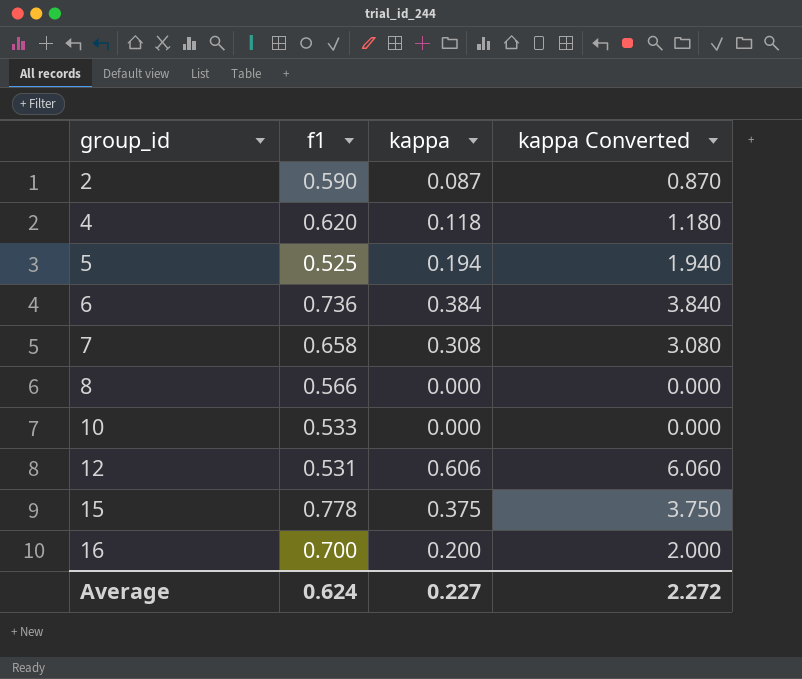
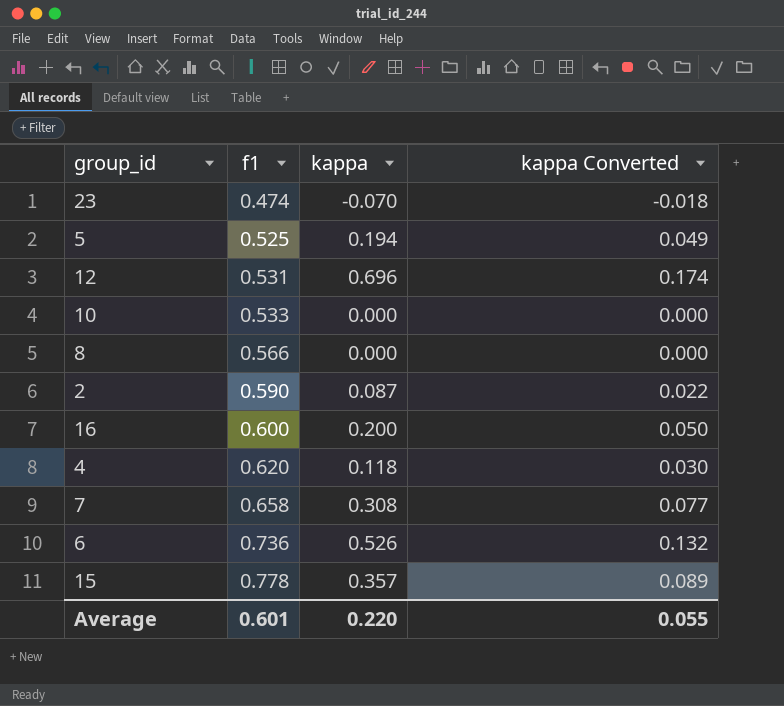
row order: group_id ascending -> f1 ascending
column kappa Converted | formula: [kappa] * 10 -> [kappa] * 0.25
row 23: none -> 0.474 | -0.070 | -0.018
12 | kappa: 0.606 -> 0.696
16 | f1: 0.700 -> 0.600
6 | kappa: 0.384 -> 0.526
15 | kappa: 0.375 -> 0.357
Average | f1: 0.624 -> 0.601
Average | kappa: 0.227 -> 0.220
Average | kappa Converted: 2.272 -> 0.055

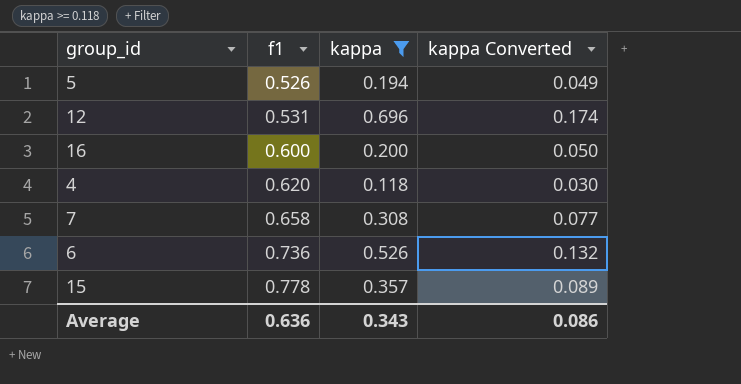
filter: none -> kappa >= 0.118
5 | f1: 0.525 -> 0.526
Average | f1: 0.601 -> 0.636
Average | kappa: 0.220 -> 0.343
Average | kappa Converted: 0.055 -> 0.086

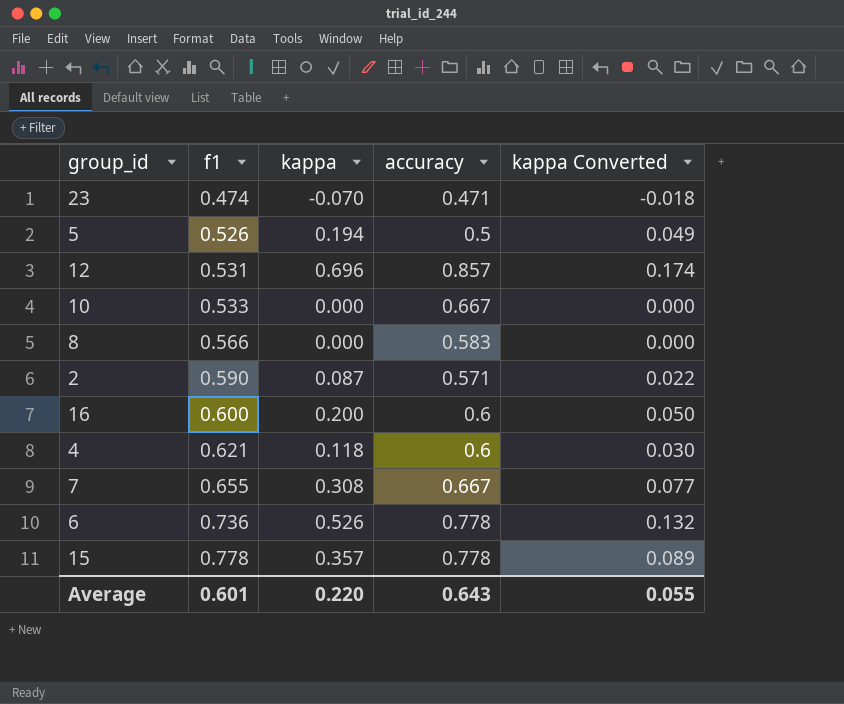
filter: kappa >= 0.118 -> none
column accuracy | position: none -> 4
4 | f1: 0.620 -> 0.621
7 | f1: 0.658 -> 0.655
Average | f1: 0.636 -> 0.601
Average | kappa: 0.343 -> 0.220
Average | kappa Converted: 0.086 -> 0.055

